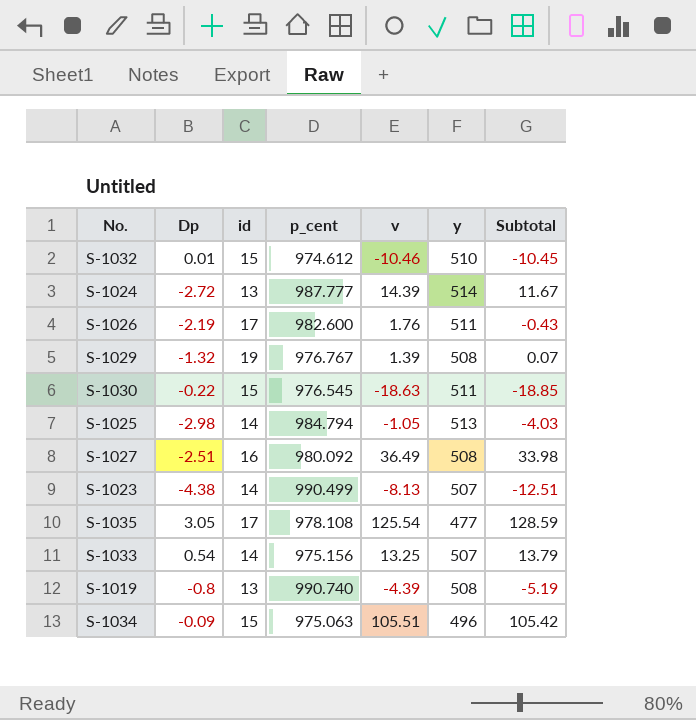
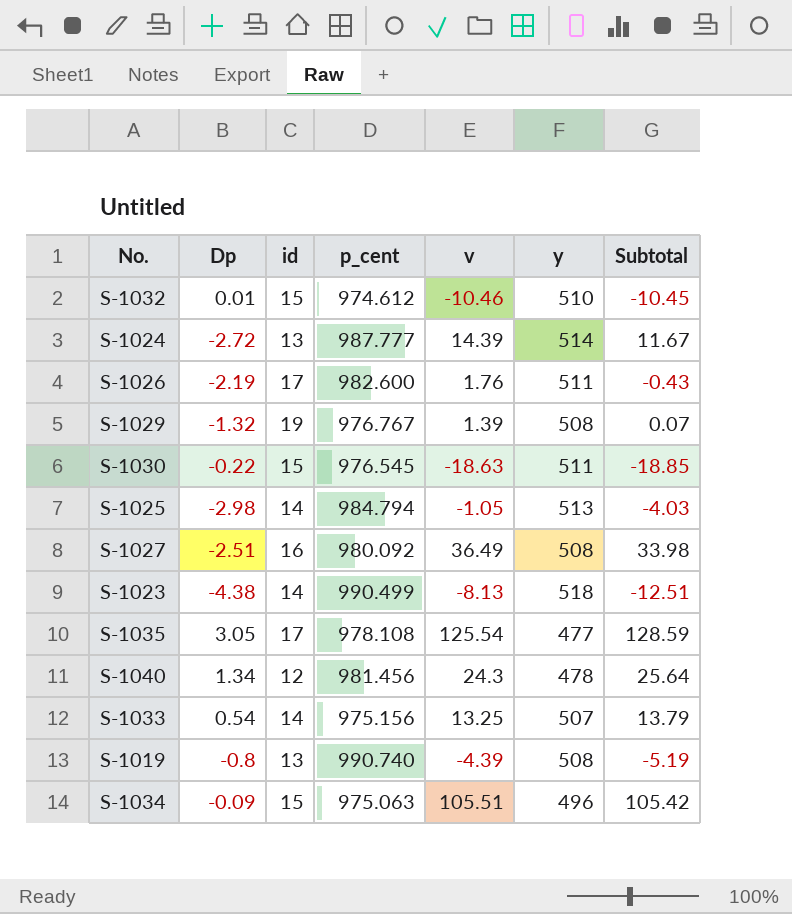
S-1023 | y: 507 -> 518
row S-1040: none -> 1.34 | 12 | 981.456 | 24.3 | 478 | 25.64

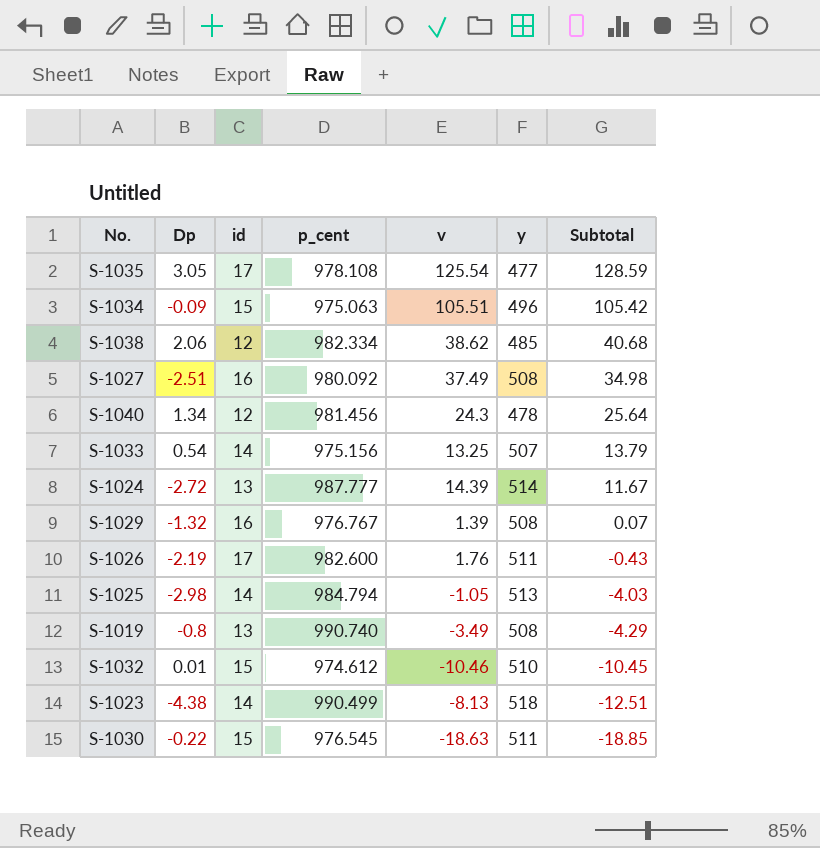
row order: none -> Subtotal descending
row S-1038: none -> 2.06 | 12 | 982.334 | 38.62 | 485 | 40.68
S-1027 | v: 36.49 -> 37.49
S-1027 | Subtotal: 33.98 -> 34.98
S-1029 | id: 19 -> 16
S-1019 | v: -4.39 -> -3.49
S-1019 | Subtotal: -5.19 -> -4.29

